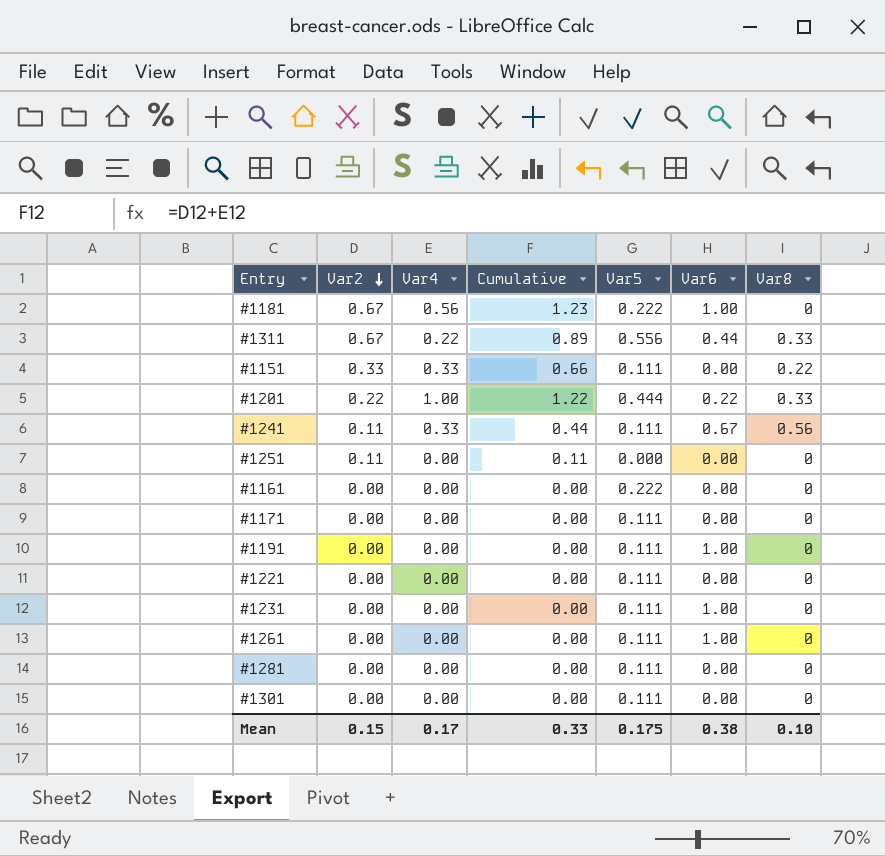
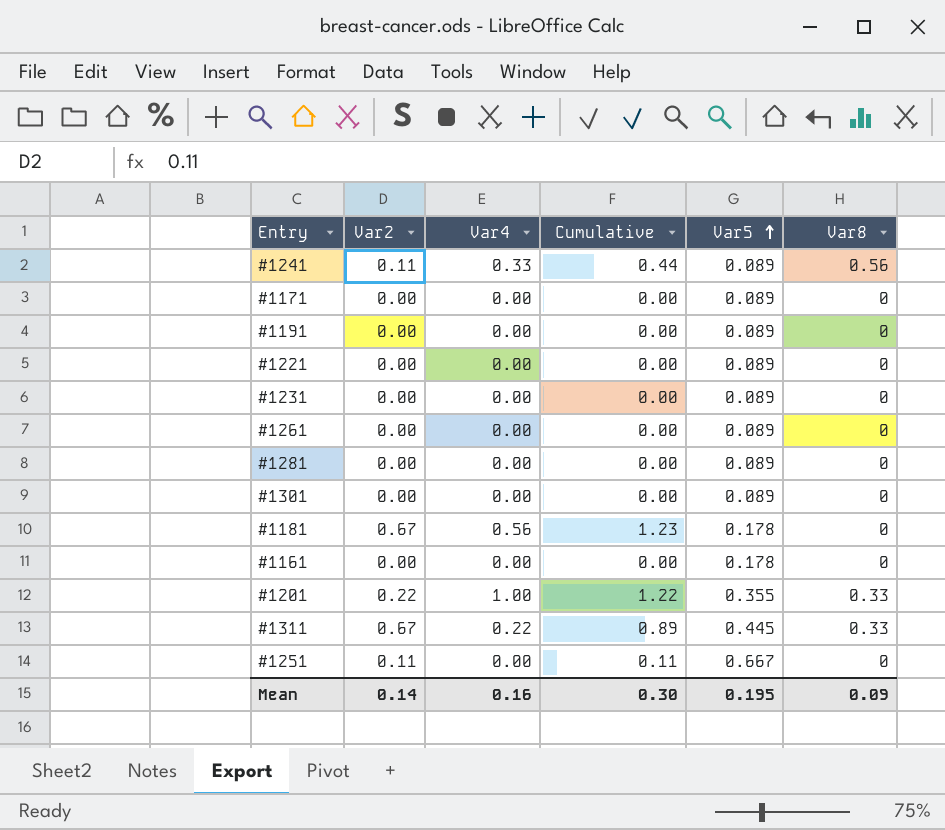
row order: Var2 descending -> Var5 ascending
column Var6 | position: 6 -> none
row #1151: 0.33 | 0.33 | 0.66 | 0.111 | 0.00 | 0.22 -> none
#1241 | Var5: 0.111 -> 0.089
#1171 | Var5: 0.111 -> 0.089
#1191 | Var5: 0.111 -> 0.089
#1221 | Var5: 0.111 -> 0.089
#1231 | Var5: 0.111 -> 0.089
#1261 | Var5: 0.111 -> 0.089
#1281 | Var5: 0.111 -> 0.089
#1301 | Var5: 0.111 -> 0.089
#1181 | Var5: 0.222 -> 0.178
#1161 | Var5: 0.222 -> 0.178
#1201 | Var5: 0.444 -> 0.355
#1311 | Var5: 0.556 -> 0.445
#1251 | Var5: 0.000 -> 0.667
Mean | Var2: 0.15 -> 0.14
Mean | Var4: 0.17 -> 0.16
Mean | Cumulative: 0.33 -> 0.30
Mean | Var5: 0.175 -> 0.195
Mean | Var8: 0.10 -> 0.09

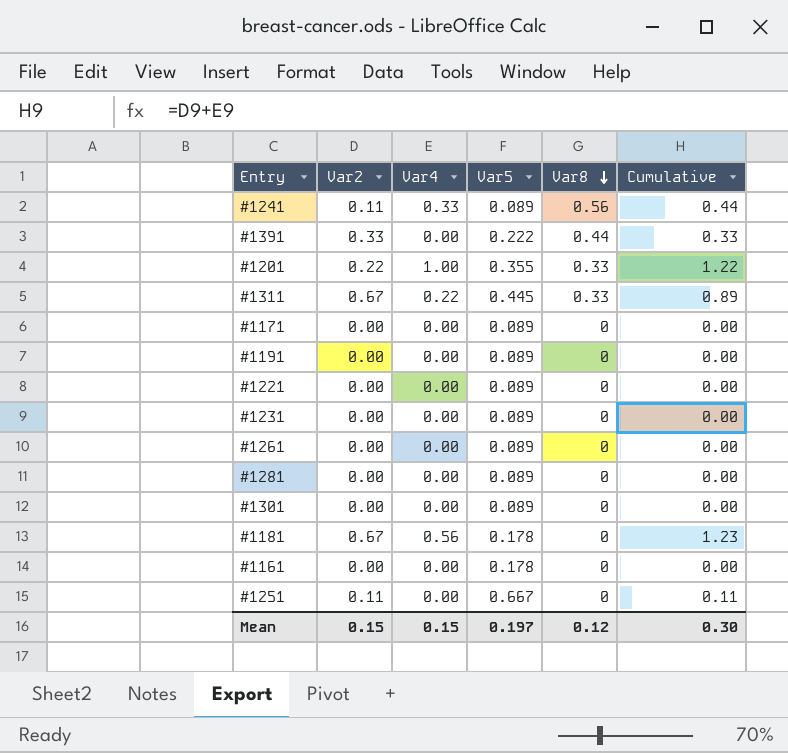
row order: Var5 ascending -> Var8 descending
column Cumulative | position: 4 -> 6
row #1391: none -> 0.33 | 0.00 | 0.222 | 0.44 | 0.33
Mean | Var2: 0.14 -> 0.15
Mean | Var4: 0.16 -> 0.15
Mean | Var5: 0.195 -> 0.197
Mean | Var8: 0.09 -> 0.12

